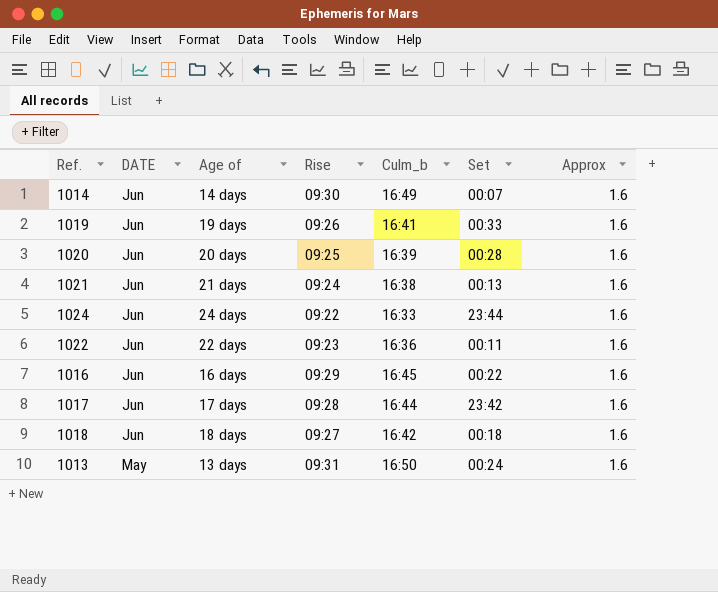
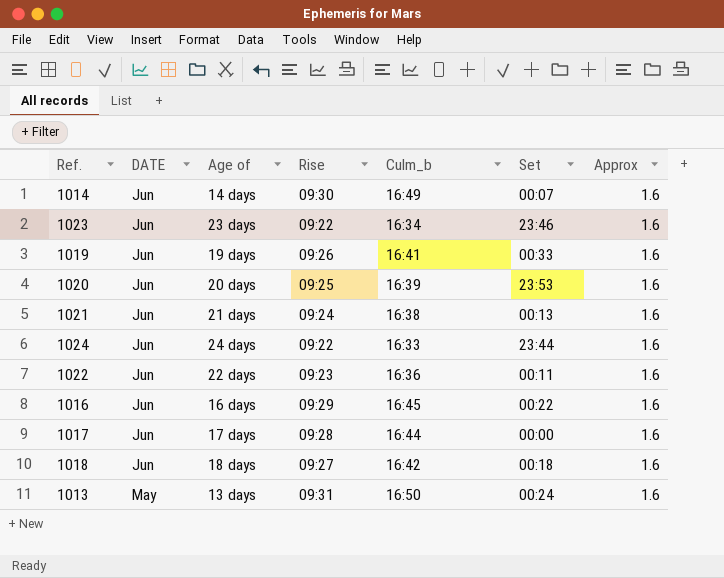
row 1023: none -> Jun | 23 days | 09:22 | 16:34 | 23:46 | 1.6
1020 | Set: 00:28 -> 23:53
1017 | Set: 23:42 -> 00:00

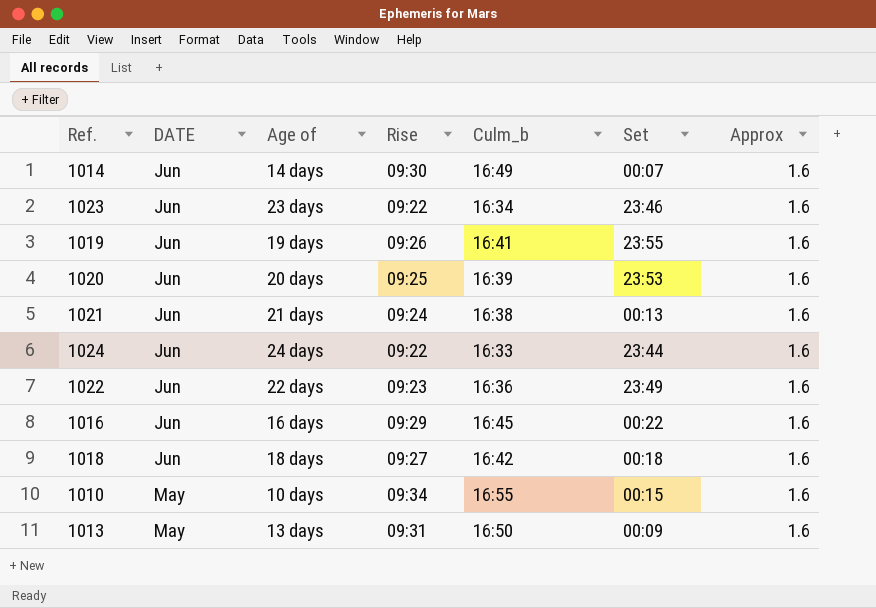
row 1017: Jun | 17 days | 09:28 | 16:44 | 00:00 | 1.6 -> none
1019 | Set: 00:33 -> 23:55
1022 | Set: 00:11 -> 23:49
row 1010: none -> May | 10 days | 09:34 | 16:55 | 00:15 | 1.6
1013 | Set: 00:24 -> 00:09

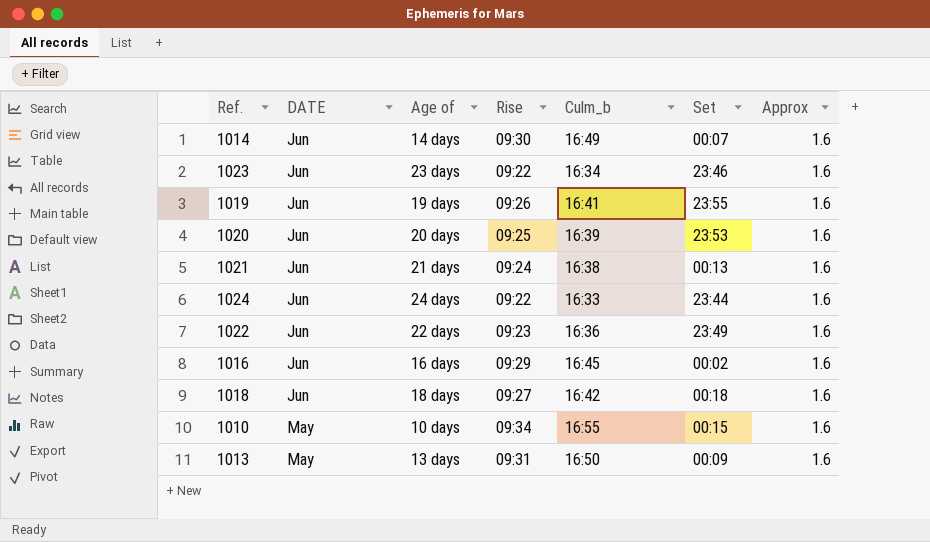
1016 | Set: 00:22 -> 00:02

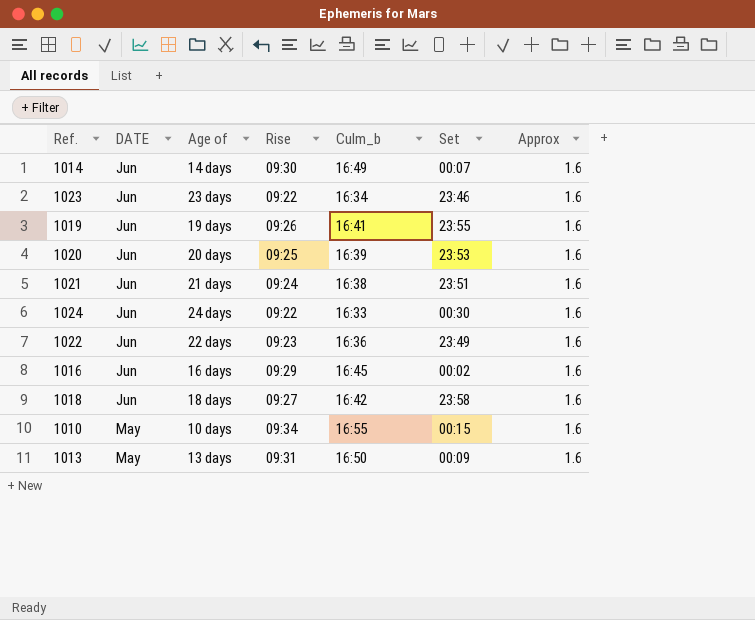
1021 | Set: 00:13 -> 23:51
1024 | Set: 23:44 -> 00:30
1018 | Set: 00:18 -> 23:58

